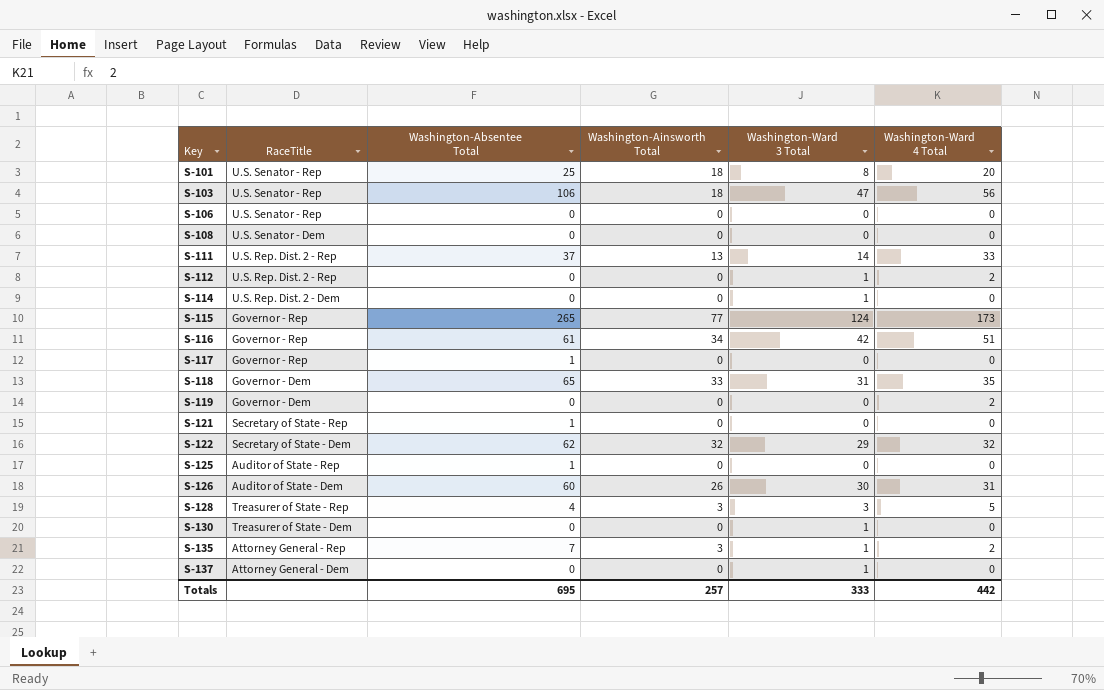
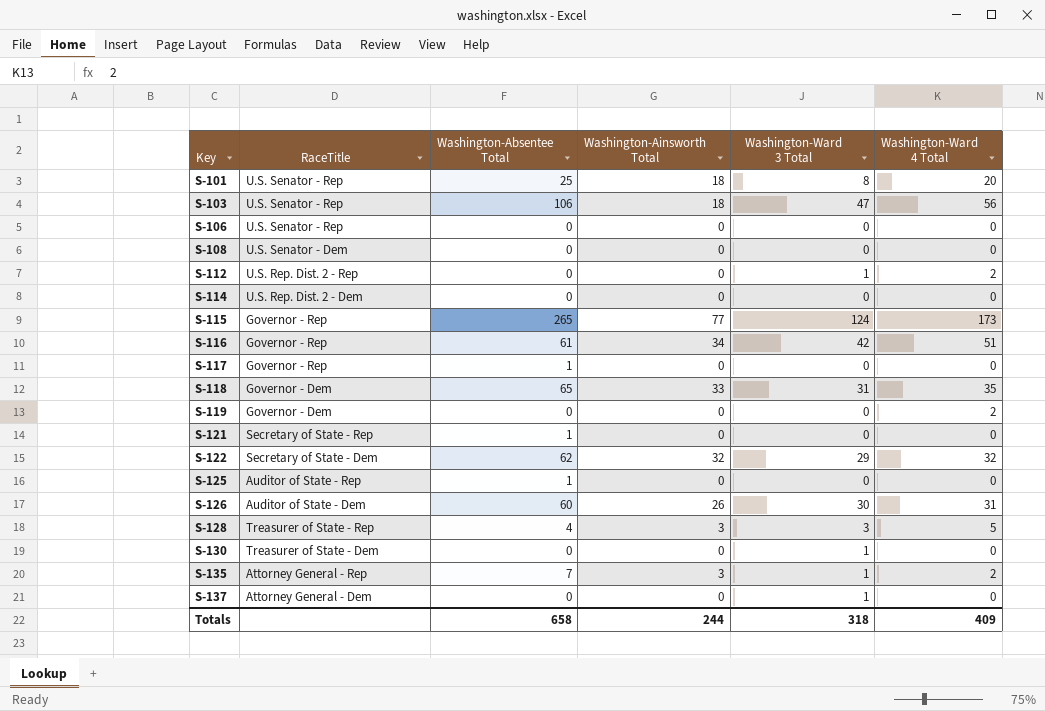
row S-111: U.S. Rep. Dist. 2 - Rep | 37 | 13 | 14 | 33 -> none
S-114 | Washington-Ward 3 Total: 1 -> 0
Totals | Washington-Absentee Total: 695 -> 658
Totals | Washington-Ainsworth Total: 257 -> 244
Totals | Washington-Ward 3 Total: 333 -> 318
Totals | Washington-Ward 4 Total: 442 -> 409

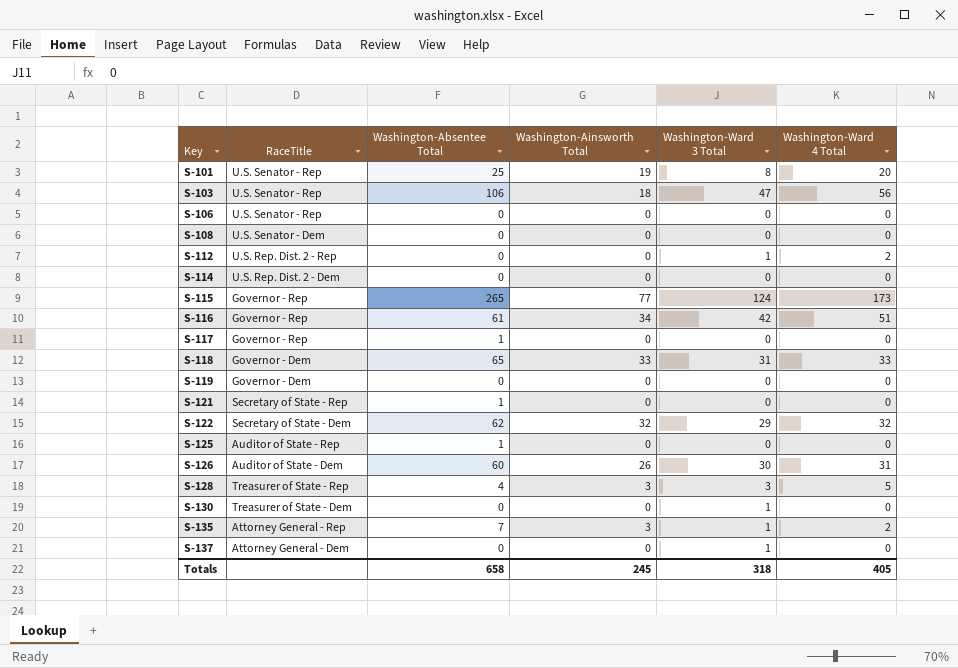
S-101 | Washington-Ainsworth Total: 18 -> 19
S-118 | Washington-Ward 4 Total: 35 -> 33
S-119 | Washington-Ward 4 Total: 2 -> 0
Totals | Washington-Ainsworth Total: 244 -> 245
Totals | Washington-Ward 4 Total: 409 -> 405

